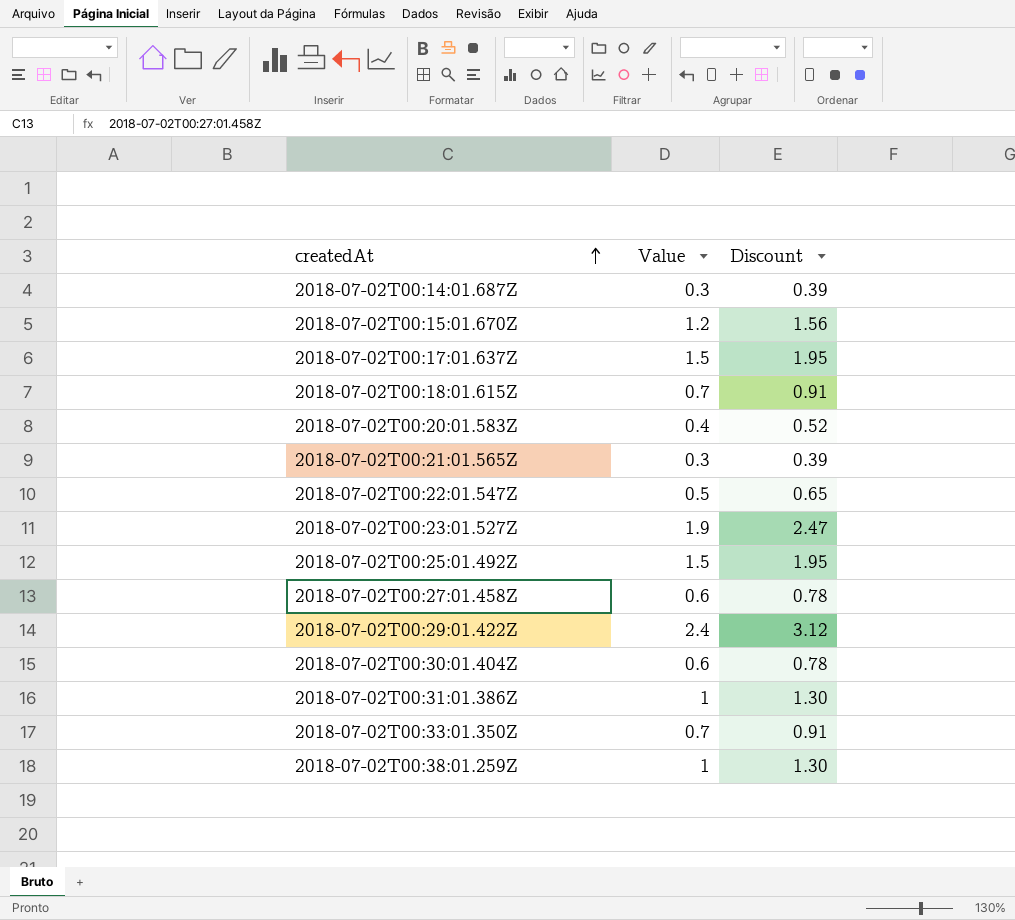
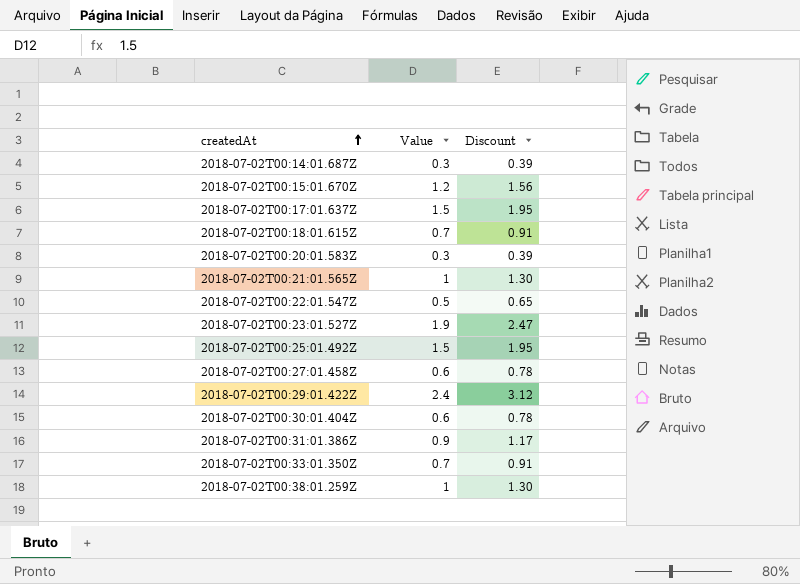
2018-07-02T00:20:01.583Z | Value: 0.4 -> 0.3
2018-07-02T00:20:01.583Z | Discount: 0.52 -> 0.39
2018-07-02T00:21:01.565Z | Value: 0.3 -> 1
2018-07-02T00:21:01.565Z | Discount: 0.39 -> 1.30
2018-07-02T00:31:01.386Z | Value: 1 -> 0.9
2018-07-02T00:31:01.386Z | Discount: 1.30 -> 1.17

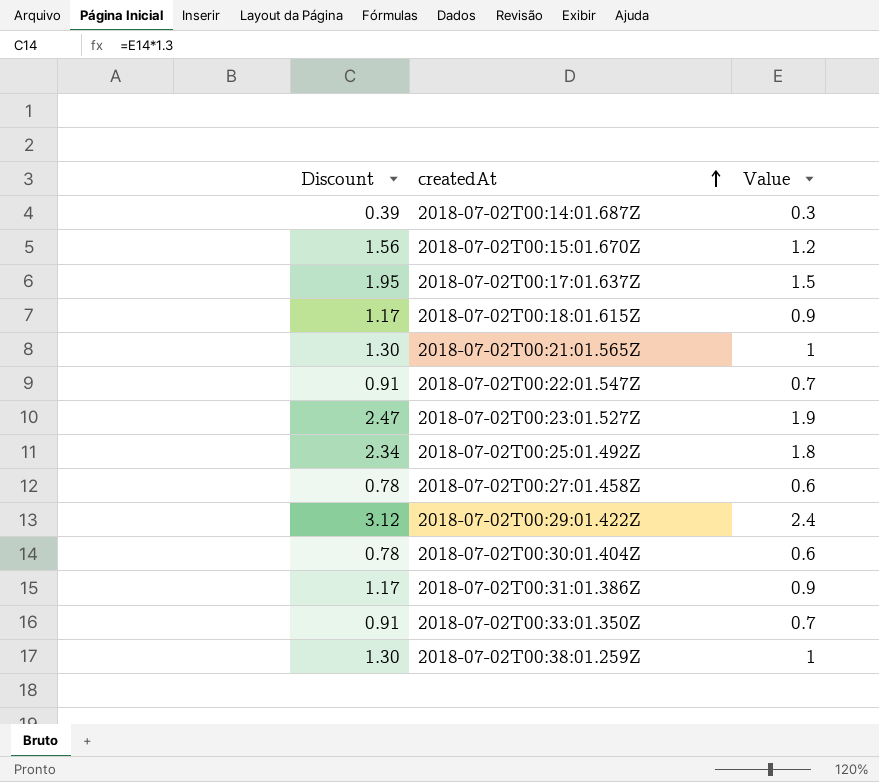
column Discount | position: 3 -> 1
row 2018-07-02T00:20:01.583Z: 0.3 | 0.39 -> none
2018-07-02T00:18:01.615Z | Discount: 0.91 -> 1.17
2018-07-02T00:18:01.615Z | Value: 0.7 -> 0.9
2018-07-02T00:22:01.547Z | Discount: 0.65 -> 0.91
2018-07-02T00:22:01.547Z | Value: 0.5 -> 0.7
2018-07-02T00:25:01.492Z | Discount: 1.95 -> 2.34
2018-07-02T00:25:01.492Z | Value: 1.5 -> 1.8

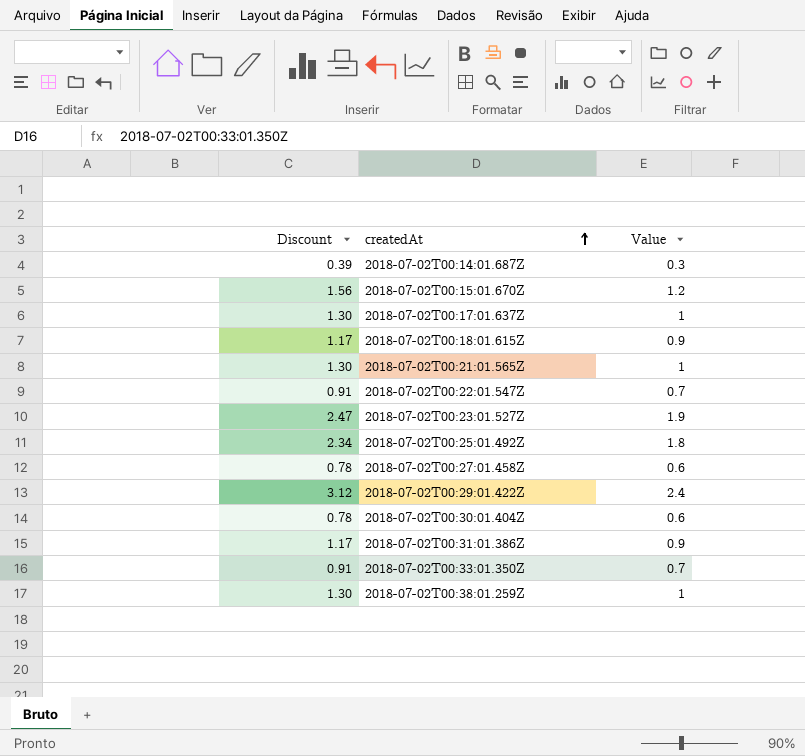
2018-07-02T00:17:01.637Z | Discount: 1.95 -> 1.30
2018-07-02T00:17:01.637Z | Value: 1.5 -> 1

